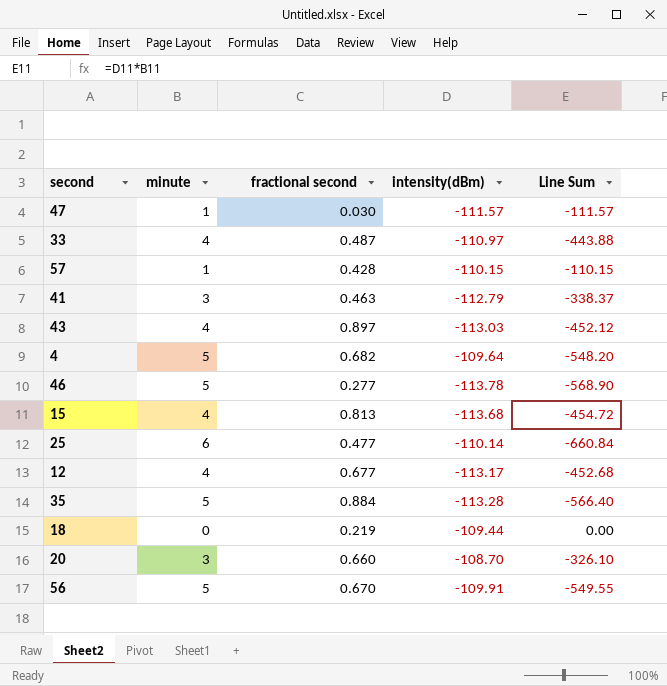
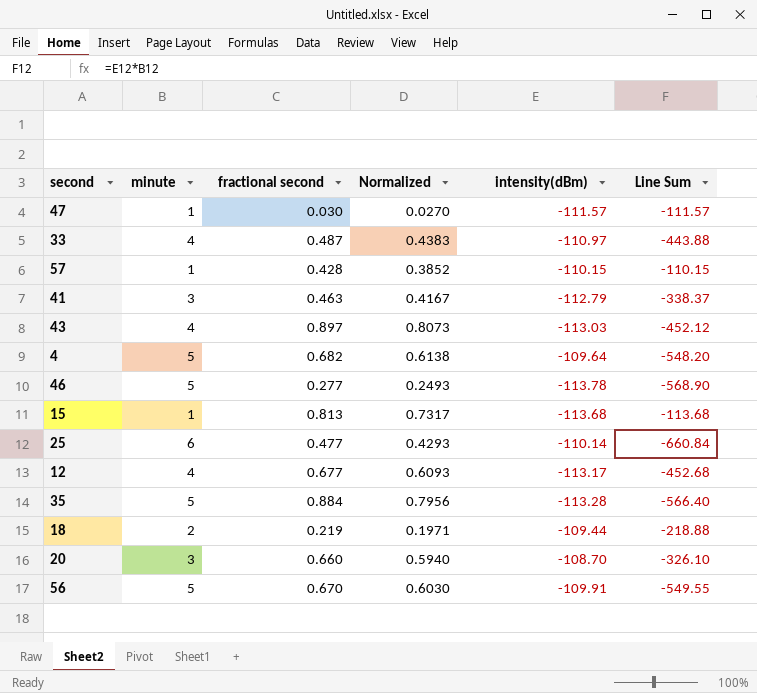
column Normalized | formula: none -> [fractional second] * 0.9
15 | minute: 4 -> 1
15 | Line Sum: -454.72 -> -113.68
18 | minute: 0 -> 2
18 | Line Sum: 0.00 -> -218.88

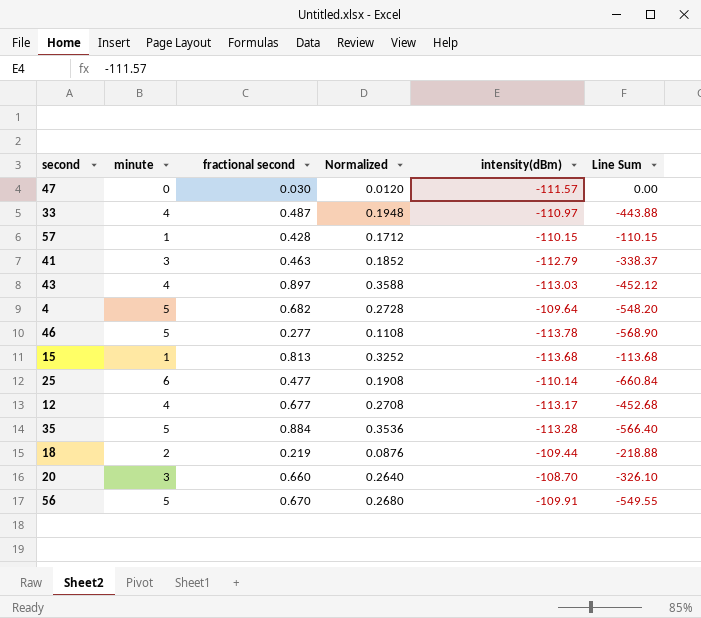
column Normalized | formula: [fractional second] * 0.9 -> [fractional second] * 0.4
47 | minute: 1 -> 0
47 | Line Sum: -111.57 -> 0.00

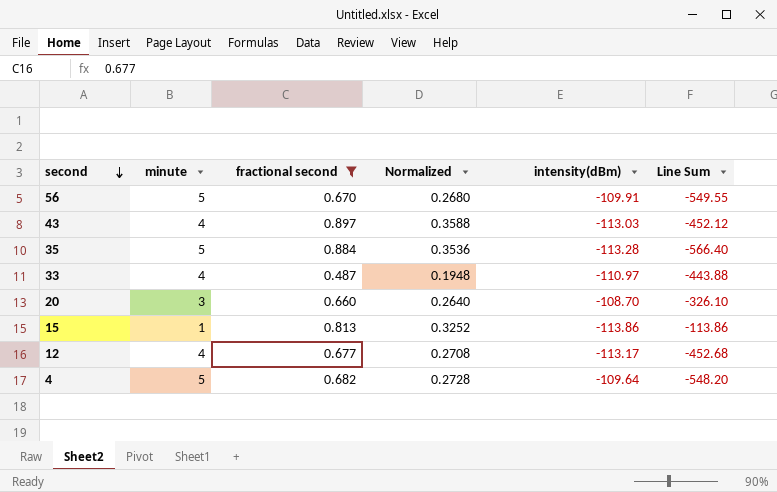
filter: none -> fractional second >= 0.487
row order: none -> second descending
15 | intensity(dBm): -113.68 -> -113.86
15 | Line Sum: -113.68 -> -113.86

